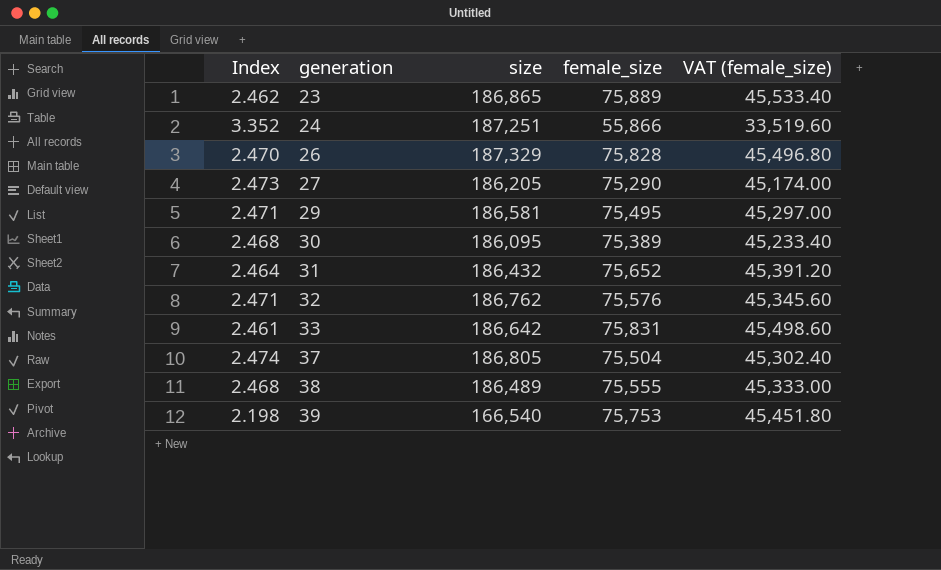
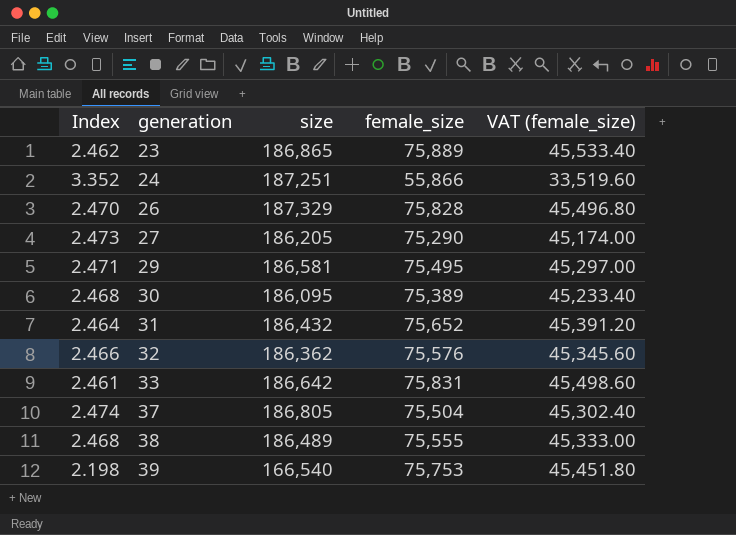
32 | Index: 2.471 -> 2.466
32 | size: 186,762 -> 186,362

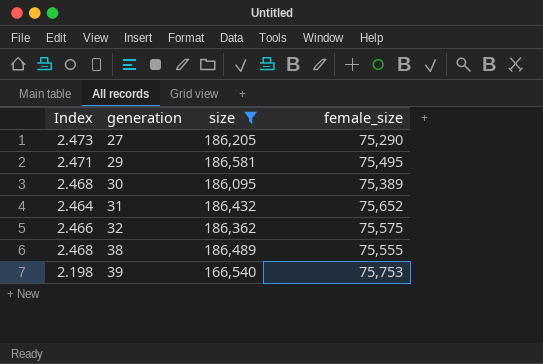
filter: none -> size <= 186,581
column VAT (female_size) | formula: [female_size] * 0.6 -> none
32 | female_size: 75,576 -> 75,575

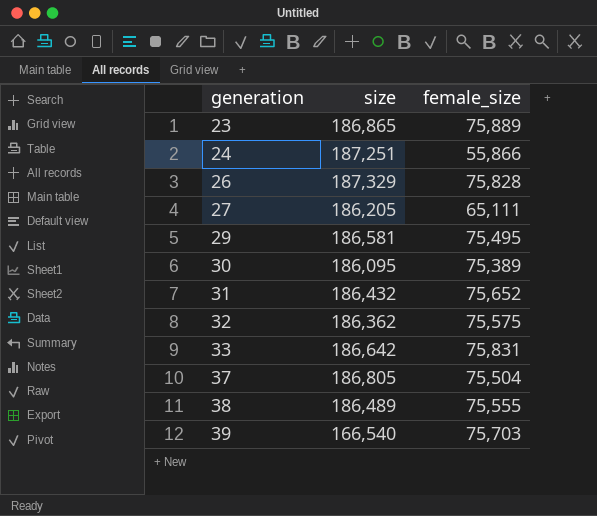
filter: size <= 186,581 -> none
column Index | formula: [size] / [female_size] -> none
27 | female_size: 75,290 -> 65,111
39 | female_size: 75,753 -> 75,703

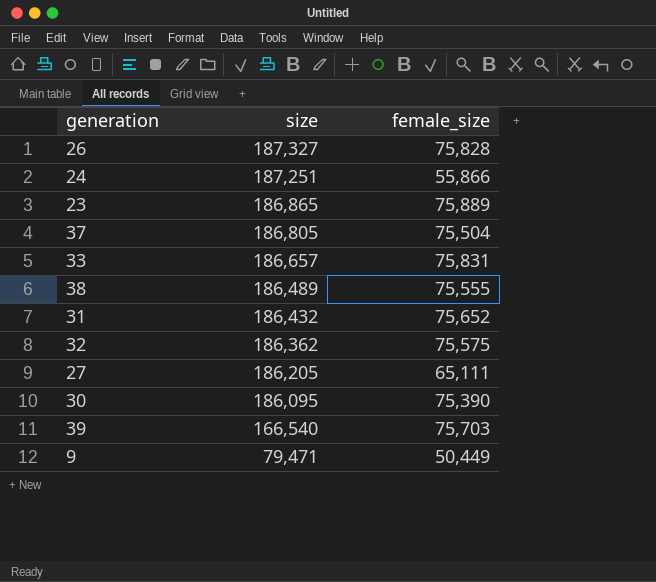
row order: generation ascending -> size descending
row 29: 186,581 | 75,495 -> none
26 | size: 187,329 -> 187,327
33 | size: 186,642 -> 186,657
30 | female_size: 75,389 -> 75,390
row 9: none -> 79,471 | 50,449

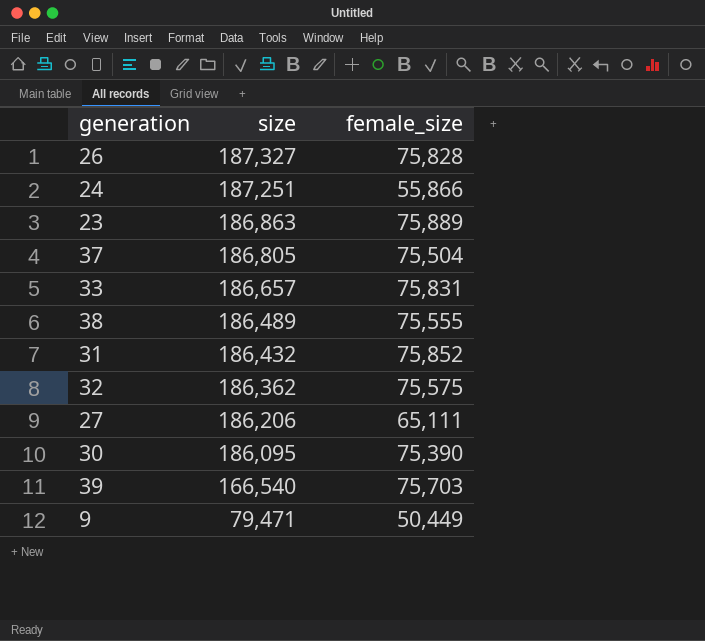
23 | size: 186,865 -> 186,863
31 | female_size: 75,652 -> 75,852
27 | size: 186,205 -> 186,206

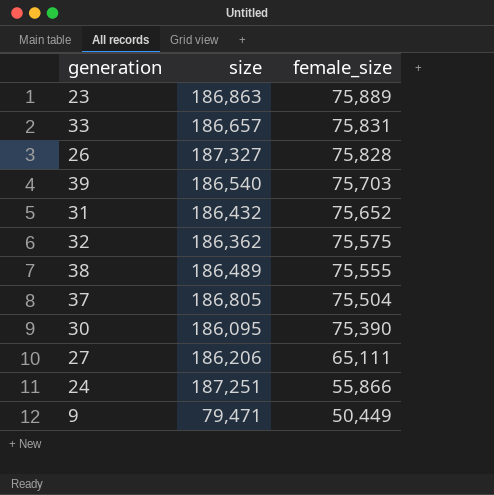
row order: size descending -> female_size descending
39 | size: 166,540 -> 186,540
31 | female_size: 75,852 -> 75,652

